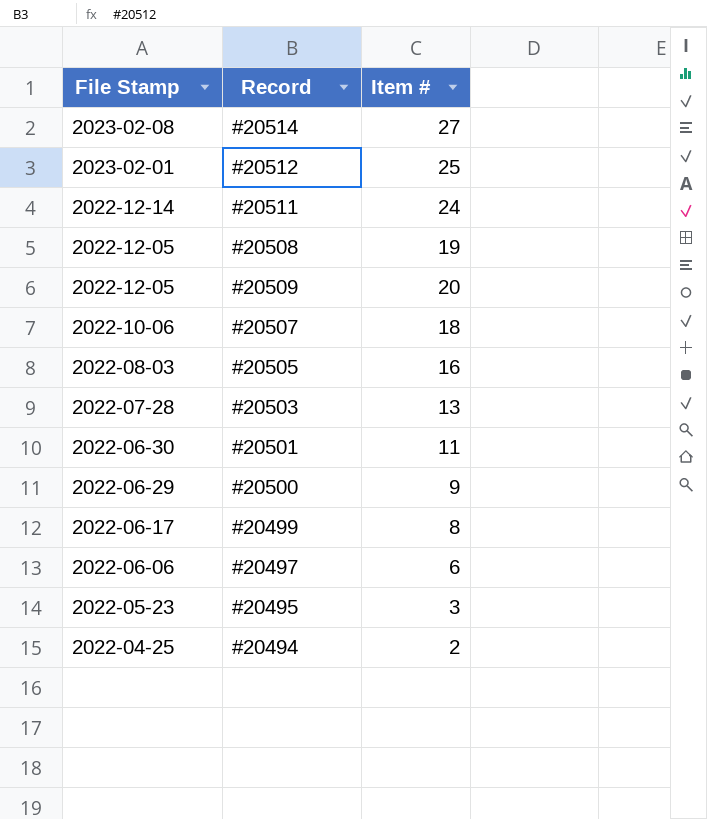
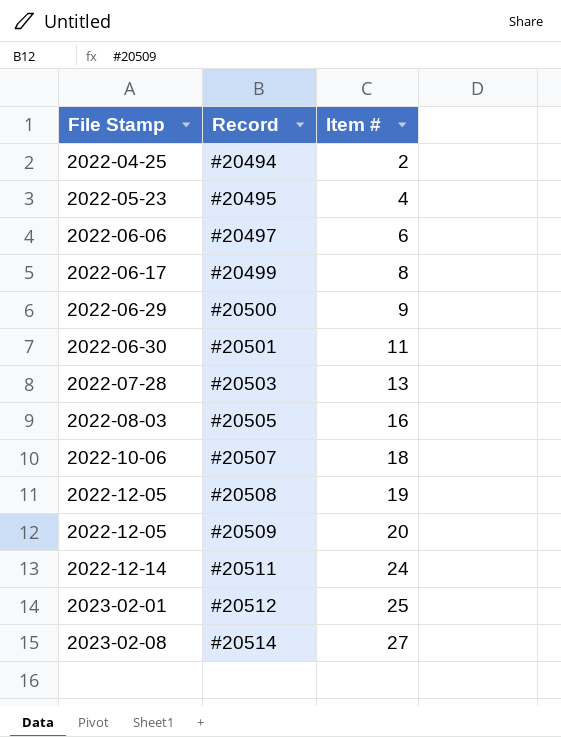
row order: File Stamp descending -> File Stamp ascending
#20495 | Item #: 3 -> 4

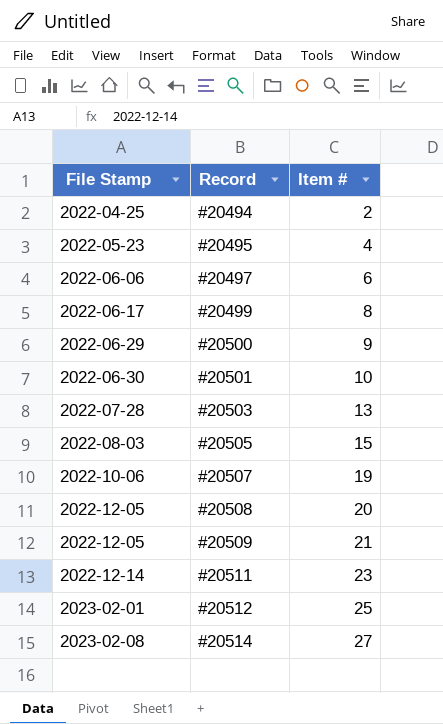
#20501 | Item #: 11 -> 10
#20505 | Item #: 16 -> 15
#20507 | Item #: 18 -> 19
#20508 | Item #: 19 -> 20
#20509 | Item #: 20 -> 21
#20511 | Item #: 24 -> 23

